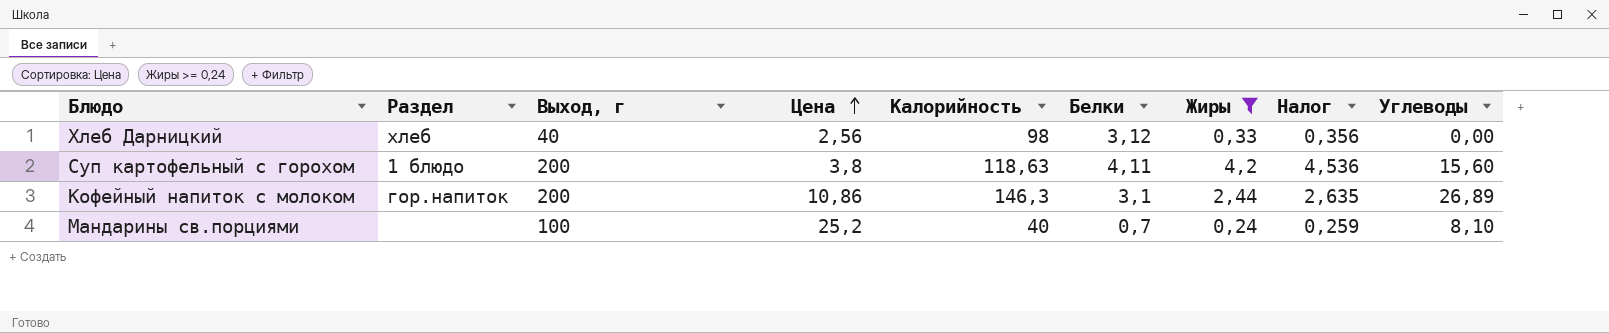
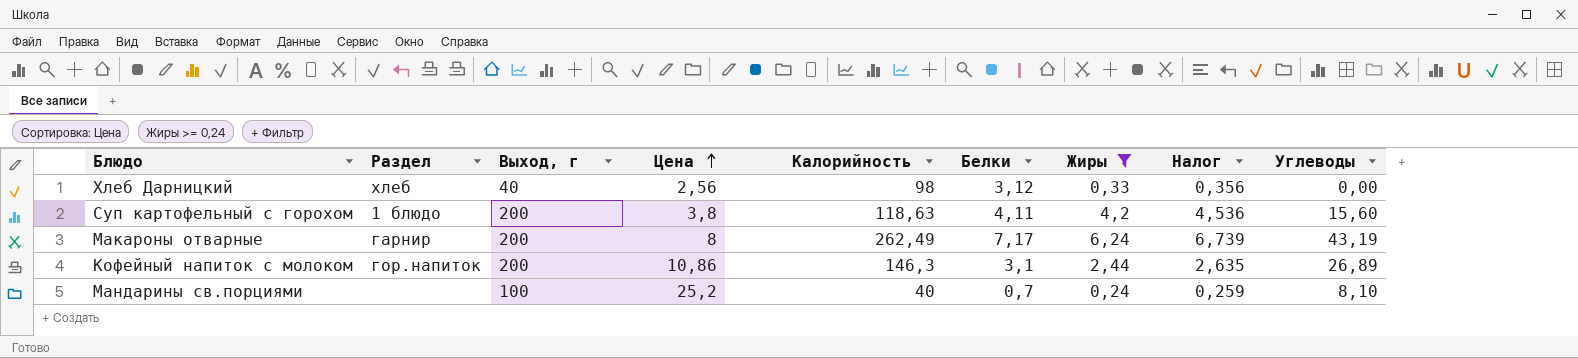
row Макароны отварные: none -> гарнир | 200 | 8 | 262,49 | 7,17 | 6,24 | 6,739 | 43,19

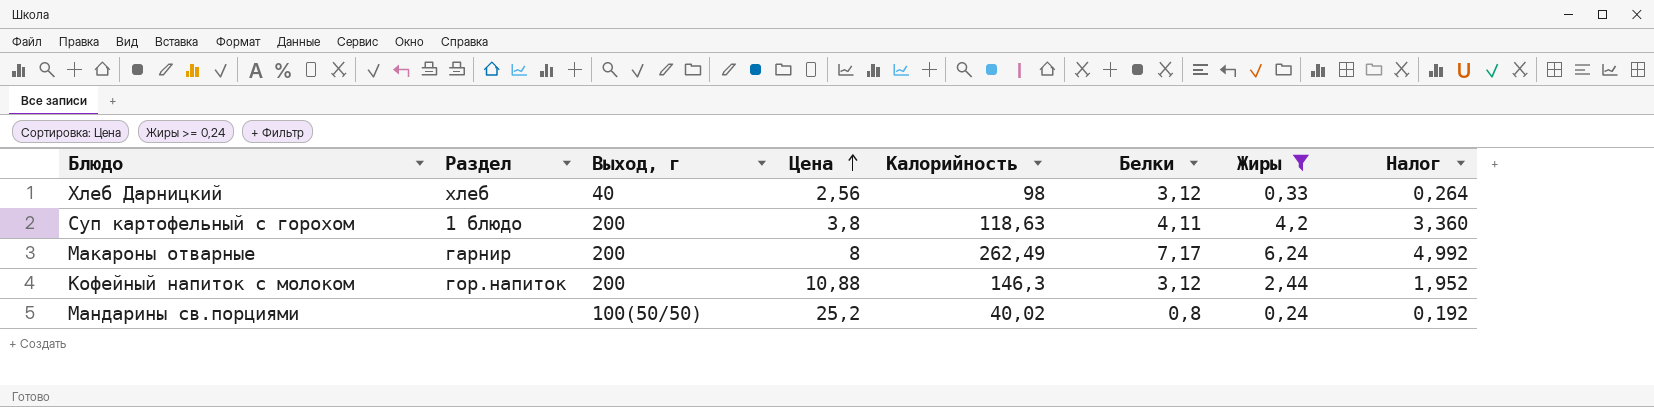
column Углеводы | position: 9 -> none
column Налог | formula: [Жиры] * 1,08 -> [Жиры] * 0,8
Кофейный напиток с молоком | Цена: 10,86 -> 10,88
Кофейный напиток с молоком | Белки: 3,1 -> 3,12
Мандарины св.порциями | Выход, г: 100 -> 100(50/50)
Мандарины св.порциями | Калорийность: 40 -> 40,02
Мандарины св.порциями | Белки: 0,7 -> 0,8

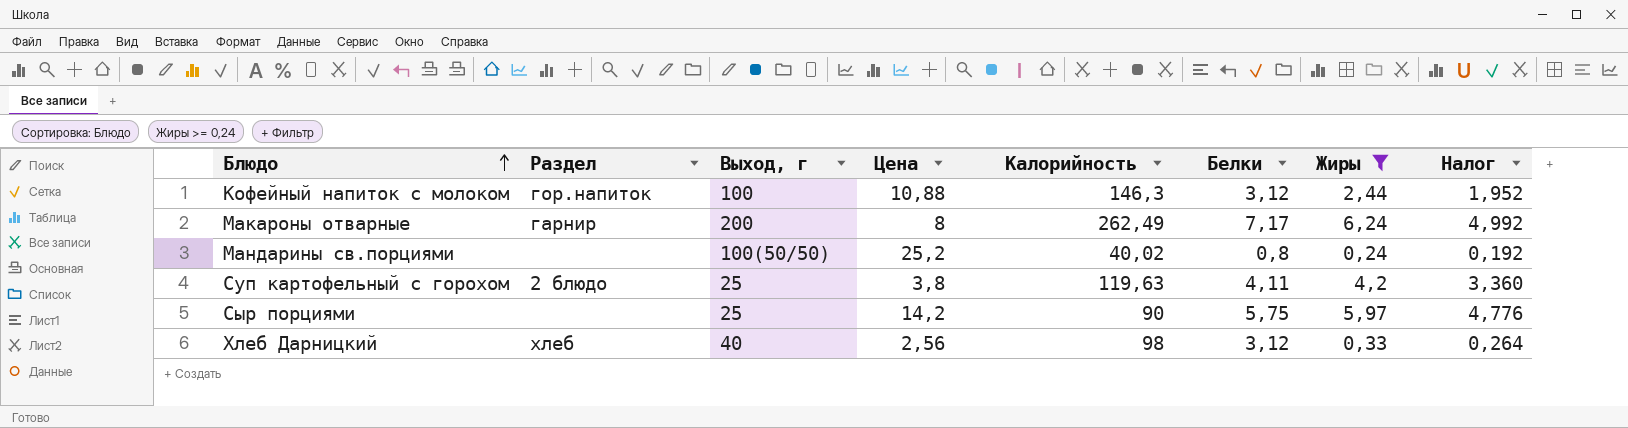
row order: Цена ascending -> Блюдо ascending
Кофейный напиток с молоком | Выход, г: 200 -> 100
Суп картофельный с горохом | Раздел: 1 блюдо -> 2 блюдо
Суп картофельный с горохом | Выход, г: 200 -> 25
Суп картофельный с горохом | Калорийность: 118,63 -> 119,63
row Сыр порциями: none -> none | 25 | 14,2 | 90 | 5,75 | 5,97 | 4,776

